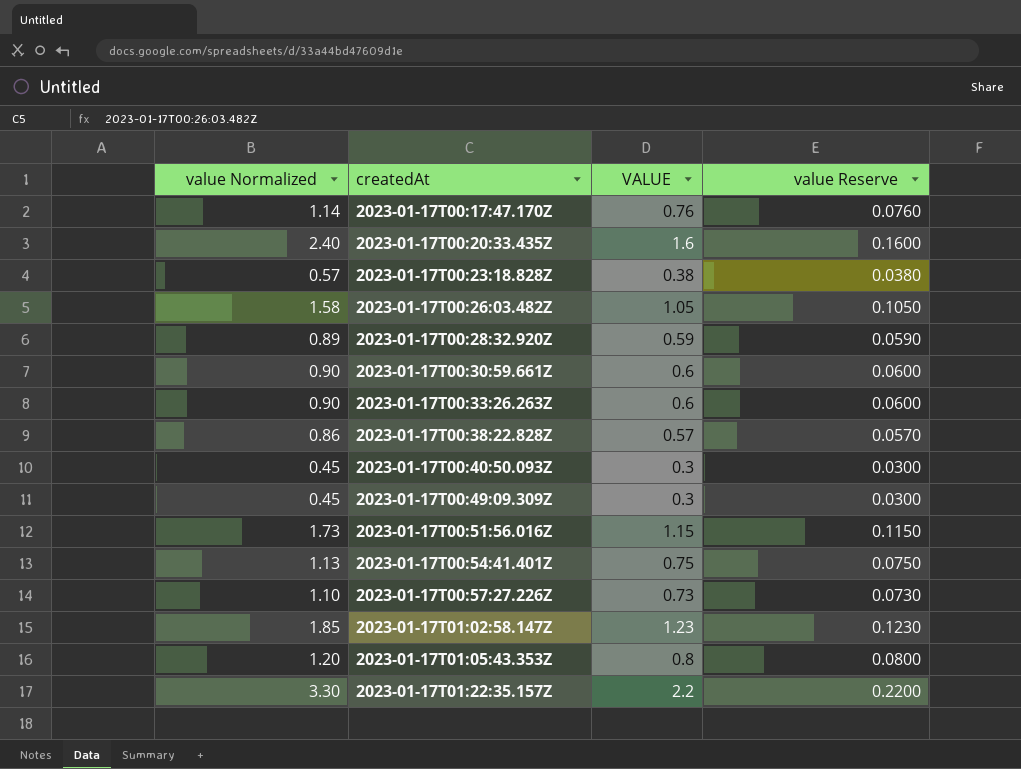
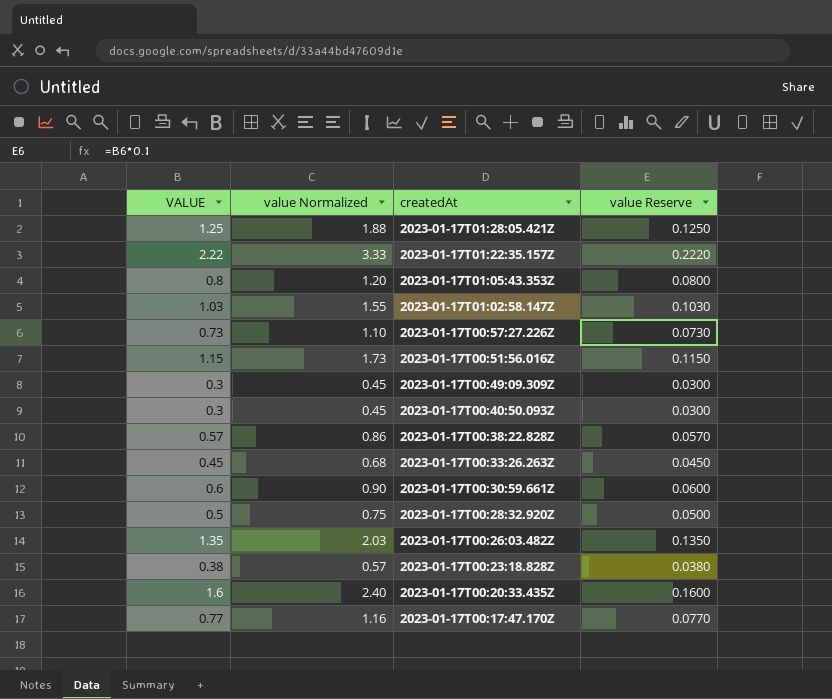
row order: createdAt ascending -> createdAt descending
column VALUE | position: 3 -> 1
row 2023-01-17T00:54:41.401Z: 1.13 | 0.75 | 0.0750 -> none
row 2023-01-17T01:28:05.421Z: none -> 1.25 | 1.88 | 0.1250
2023-01-17T01:22:35.157Z | VALUE: 2.2 -> 2.22
2023-01-17T01:22:35.157Z | value Normalized: 3.30 -> 3.33
2023-01-17T01:22:35.157Z | value Reserve: 0.2200 -> 0.2220
2023-01-17T01:02:58.147Z | VALUE: 1.23 -> 1.03
2023-01-17T01:02:58.147Z | value Normalized: 1.85 -> 1.55
2023-01-17T01:02:58.147Z | value Reserve: 0.1230 -> 0.1030
2023-01-17T00:33:26.263Z | VALUE: 0.6 -> 0.45
2023-01-17T00:33:26.263Z | value Normalized: 0.90 -> 0.68
2023-01-17T00:33:26.263Z | value Reserve: 0.0600 -> 0.0450
2023-01-17T00:28:32.920Z | VALUE: 0.59 -> 0.5
2023-01-17T00:28:32.920Z | value Normalized: 0.89 -> 0.75
2023-01-17T00:28:32.920Z | value Reserve: 0.0590 -> 0.0500
2023-01-17T00:26:03.482Z | VALUE: 1.05 -> 1.35
2023-01-17T00:26:03.482Z | value Normalized: 1.58 -> 2.03
2023-01-17T00:26:03.482Z | value Reserve: 0.1050 -> 0.1350
2023-01-17T00:17:47.170Z | VALUE: 0.76 -> 0.77
2023-01-17T00:17:47.170Z | value Normalized: 1.14 -> 1.16
2023-01-17T00:17:47.170Z | value Reserve: 0.0760 -> 0.0770

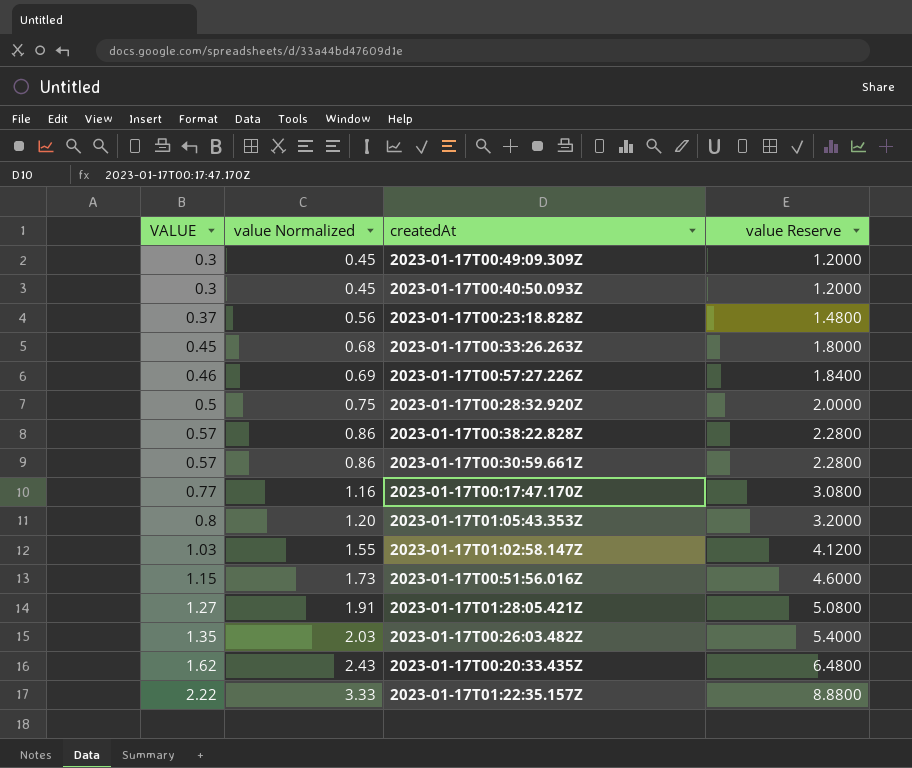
row order: createdAt descending -> VALUE ascending
column value Reserve | formula: [VALUE] * 0.1 -> [VALUE] * 4
2023-01-17T00:23:18.828Z | VALUE: 0.38 -> 0.37
2023-01-17T00:23:18.828Z | value Normalized: 0.57 -> 0.56
2023-01-17T00:57:27.226Z | VALUE: 0.73 -> 0.46
2023-01-17T00:57:27.226Z | value Normalized: 1.10 -> 0.69
2023-01-17T00:30:59.661Z | VALUE: 0.6 -> 0.57
2023-01-17T00:30:59.661Z | value Normalized: 0.90 -> 0.86
2023-01-17T01:28:05.421Z | VALUE: 1.25 -> 1.27
2023-01-17T01:28:05.421Z | value Normalized: 1.88 -> 1.91
2023-01-17T00:20:33.435Z | VALUE: 1.6 -> 1.62
2023-01-17T00:20:33.435Z | value Normalized: 2.40 -> 2.43

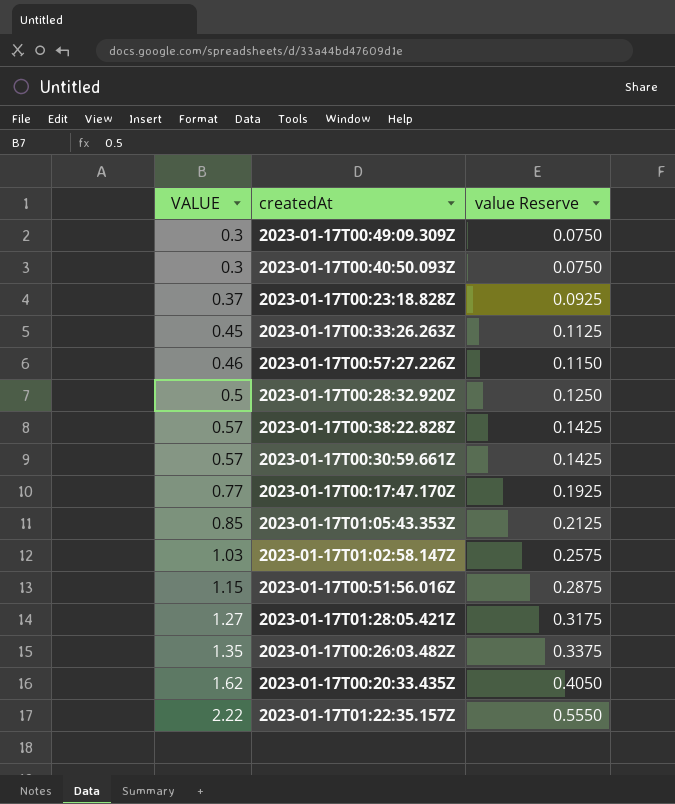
column value Normalized | formula: [VALUE] * 1.5 -> none
column value Reserve | formula: [VALUE] * 4 -> [VALUE] * 0.25
2023-01-17T01:05:43.353Z | VALUE: 0.8 -> 0.85

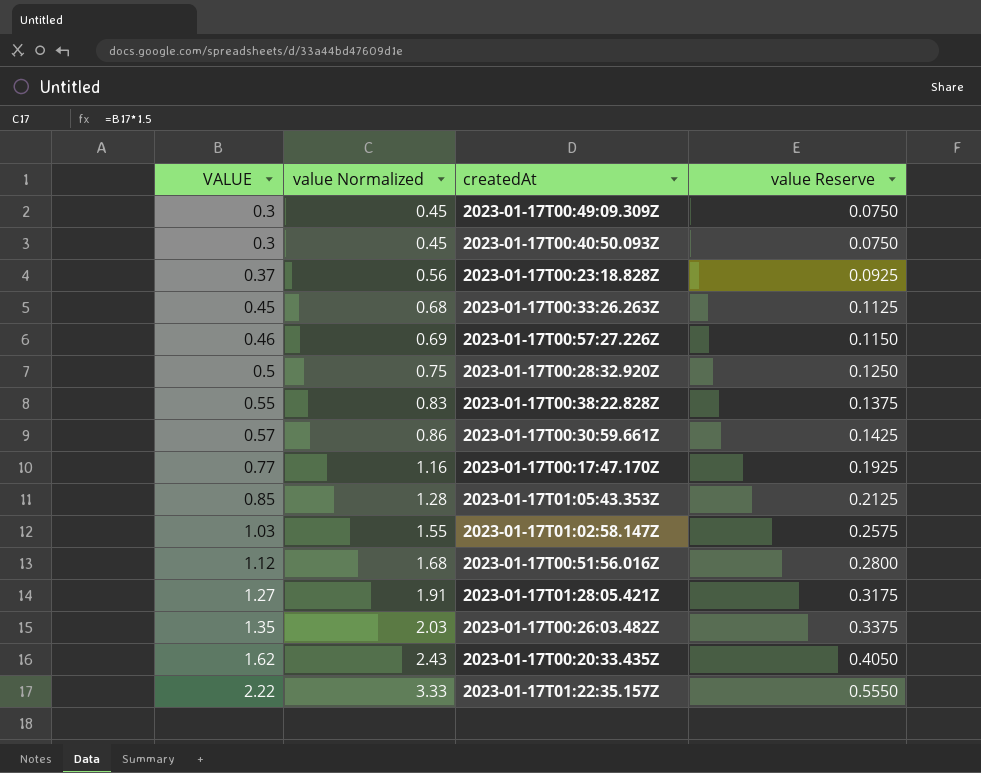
column value Normalized | formula: none -> [VALUE] * 1.5
2023-01-17T00:38:22.828Z | VALUE: 0.57 -> 0.55
2023-01-17T00:38:22.828Z | value Reserve: 0.1425 -> 0.1375
2023-01-17T00:51:56.016Z | VALUE: 1.15 -> 1.12
2023-01-17T00:51:56.016Z | value Reserve: 0.2875 -> 0.2800

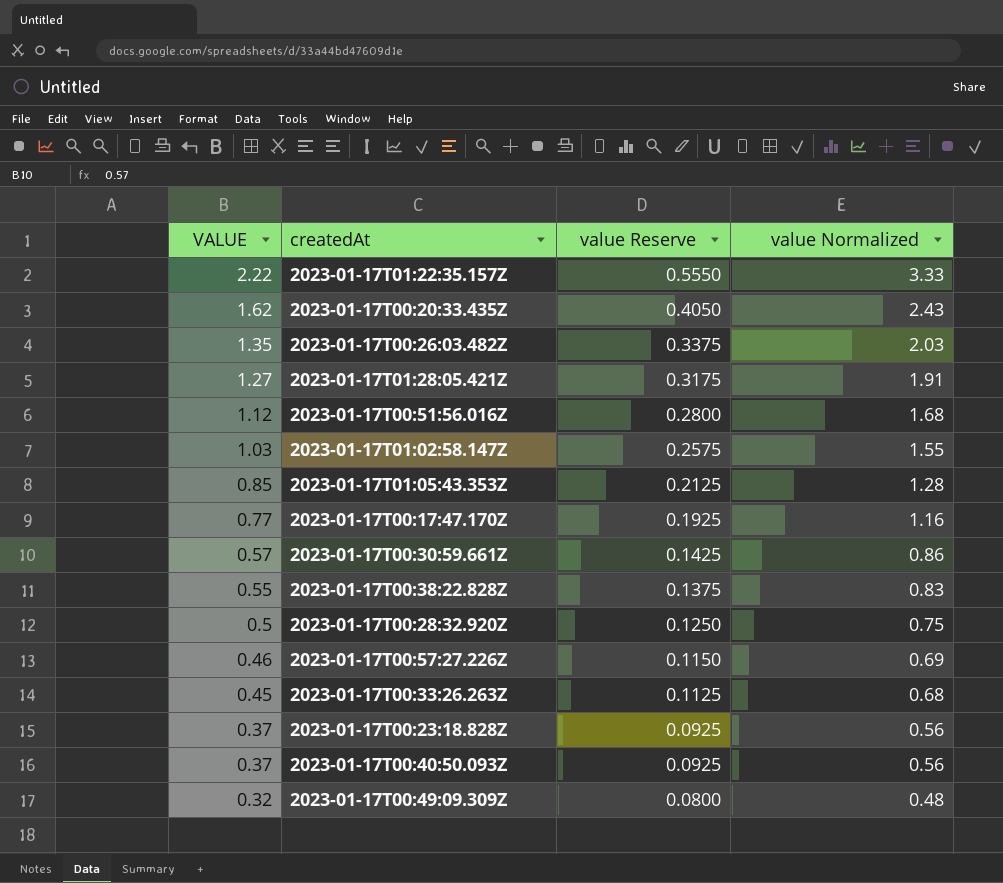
row order: VALUE ascending -> VALUE descending
column value Normalized | position: 2 -> 4
2023-01-17T00:40:50.093Z | VALUE: 0.3 -> 0.37
2023-01-17T00:40:50.093Z | value Reserve: 0.0750 -> 0.0925
2023-01-17T00:40:50.093Z | value Normalized: 0.45 -> 0.56
2023-01-17T00:49:09.309Z | VALUE: 0.3 -> 0.32
2023-01-17T00:49:09.309Z | value Reserve: 0.0750 -> 0.0800
2023-01-17T00:49:09.309Z | value Normalized: 0.45 -> 0.48

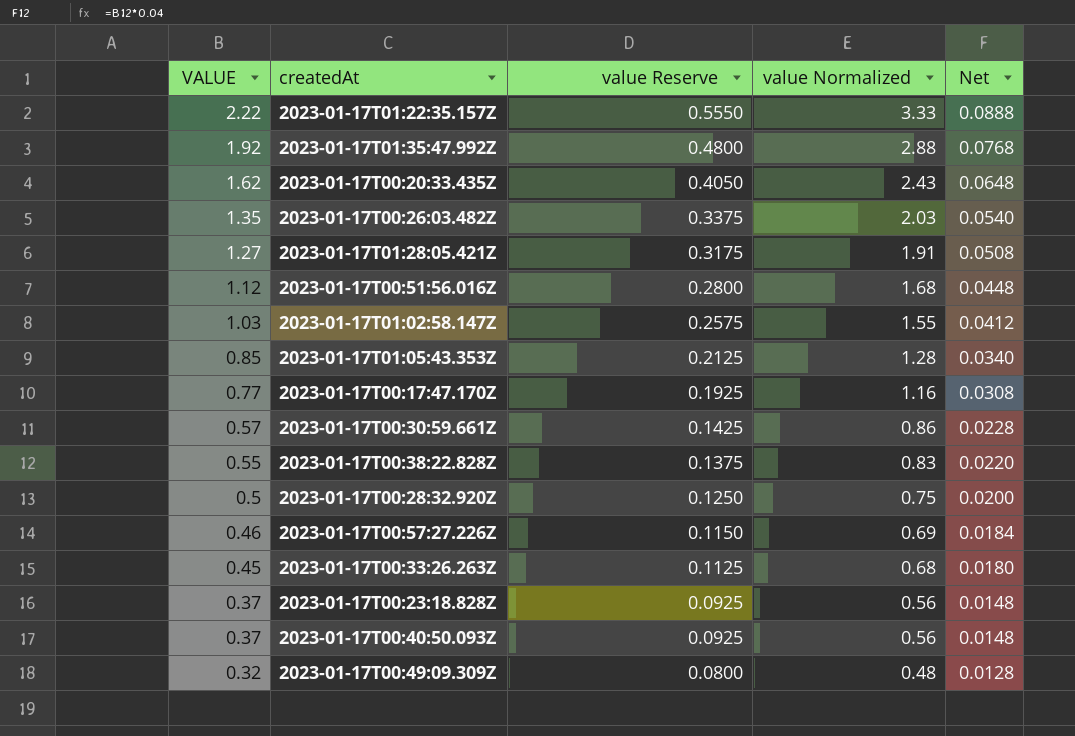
column Net | formula: none -> [VALUE] * 0.04
row 2023-01-17T01:35:47.992Z: none -> 1.92 | 0.4800 | 2.88 | 0.0768

